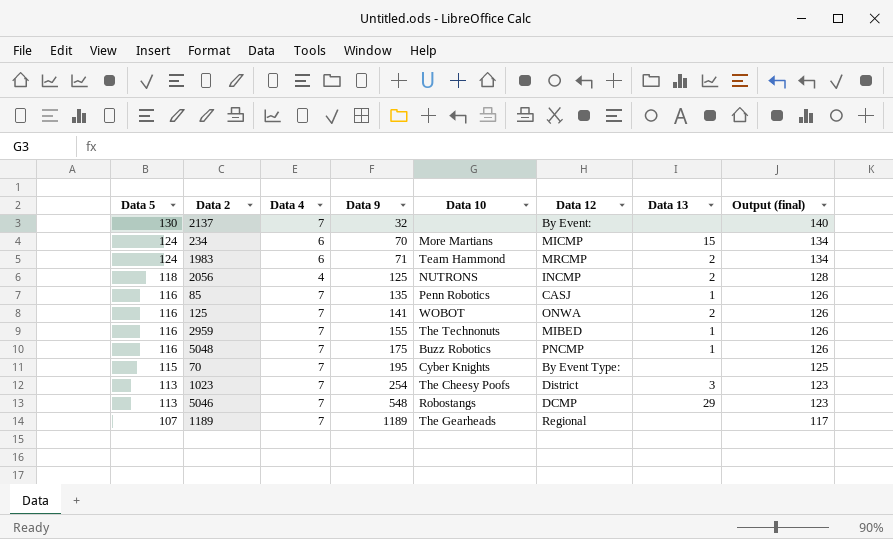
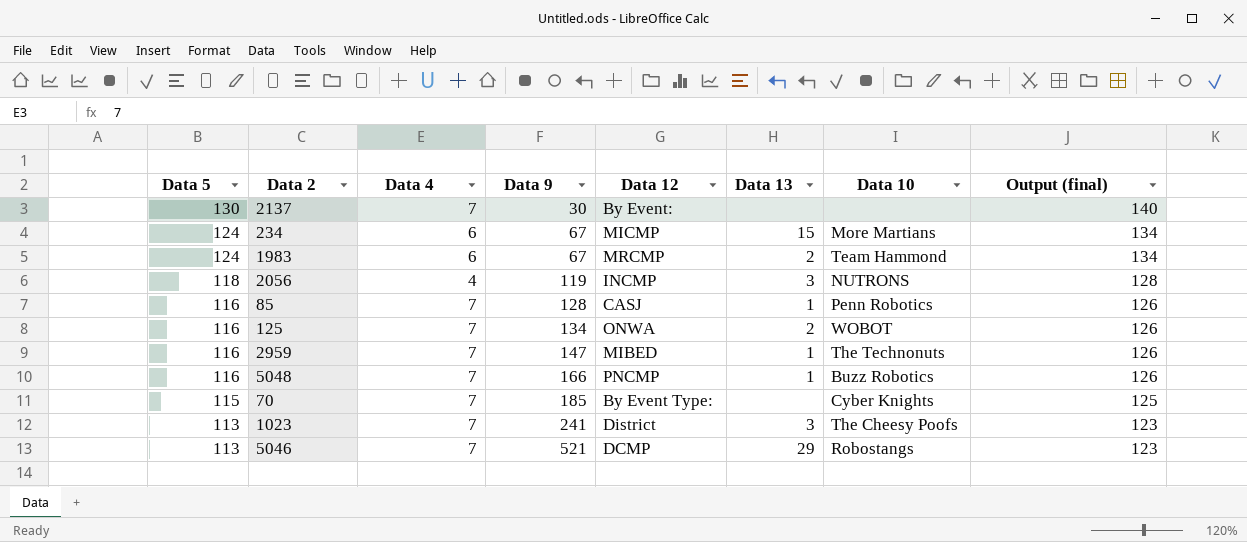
column Data 10 | position: 5 -> 7
row 1189: 107 | 7 | 1189 | The Gearheads | Regional | none | 117 -> none
2137 | Data 9: 32 -> 30
234 | Data 9: 70 -> 67
1983 | Data 9: 71 -> 67
2056 | Data 9: 125 -> 119
2056 | Data 13: 2 -> 3
85 | Data 9: 135 -> 128
125 | Data 9: 141 -> 134
2959 | Data 9: 155 -> 147
5048 | Data 9: 175 -> 166
70 | Data 9: 195 -> 185
1023 | Data 9: 254 -> 241
5046 | Data 9: 548 -> 521

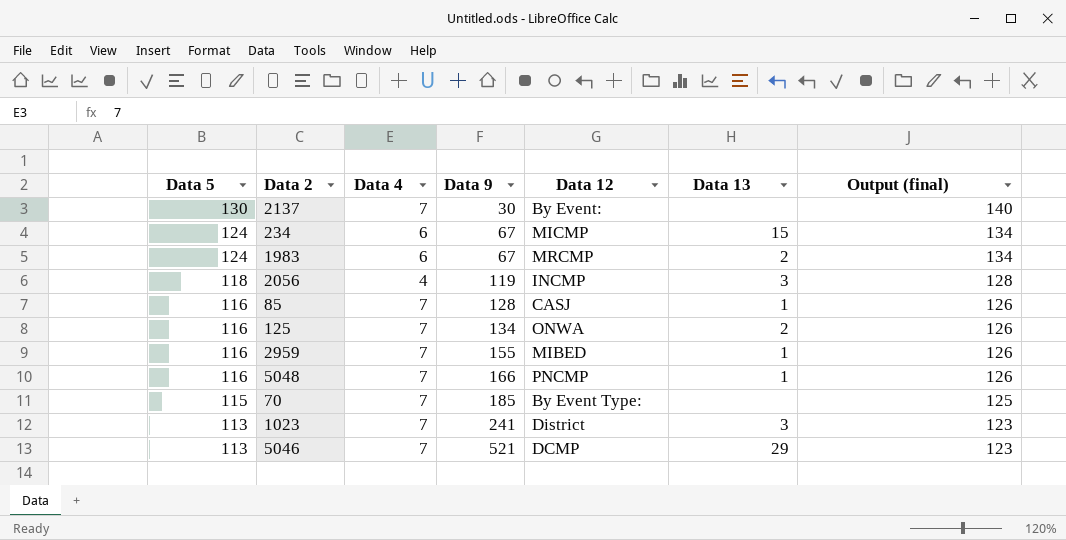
column Data 10 | position: 7 -> none
2959 | Data 9: 147 -> 155

